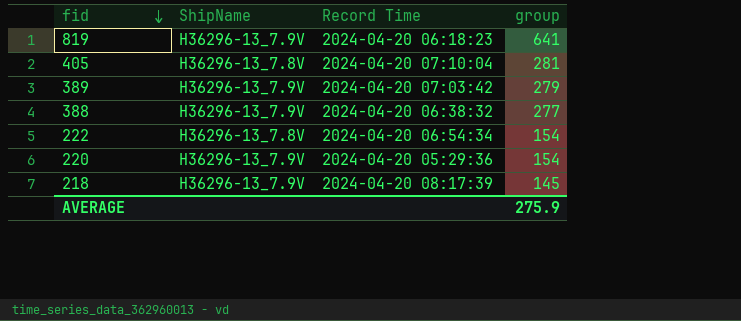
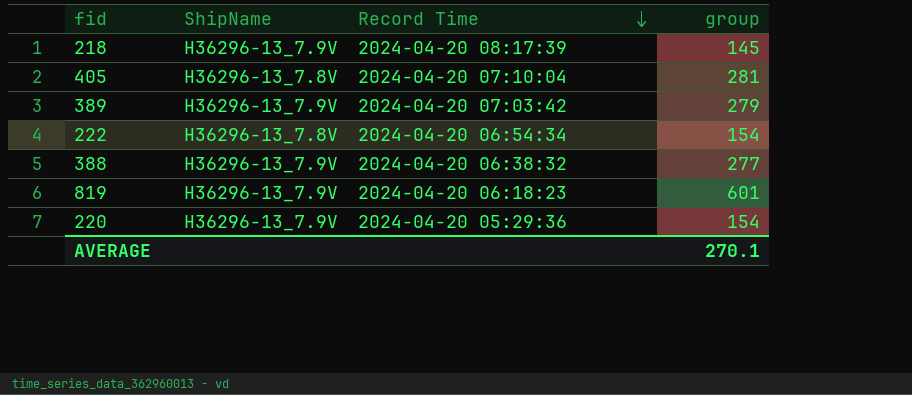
row order: fid descending -> Record Time descending
819 | group: 641 -> 601
AVERAGE | group: 275.9 -> 270.1

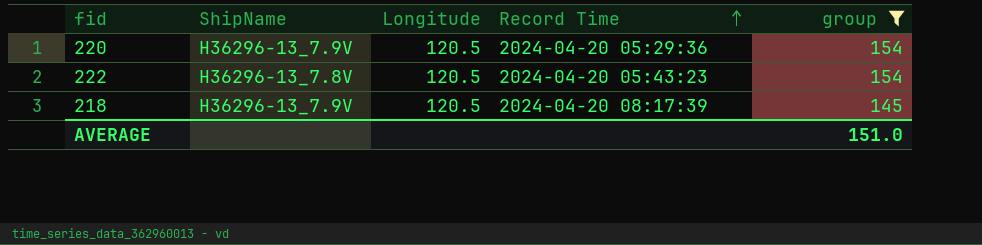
filter: none -> group <= 154
row order: Record Time descending -> Record Time ascending
column Longitude | position: none -> 3
222 | Record Time: 2024-04-20 06:54:34 -> 2024-04-20 05:43:23
AVERAGE | group: 270.1 -> 151.0

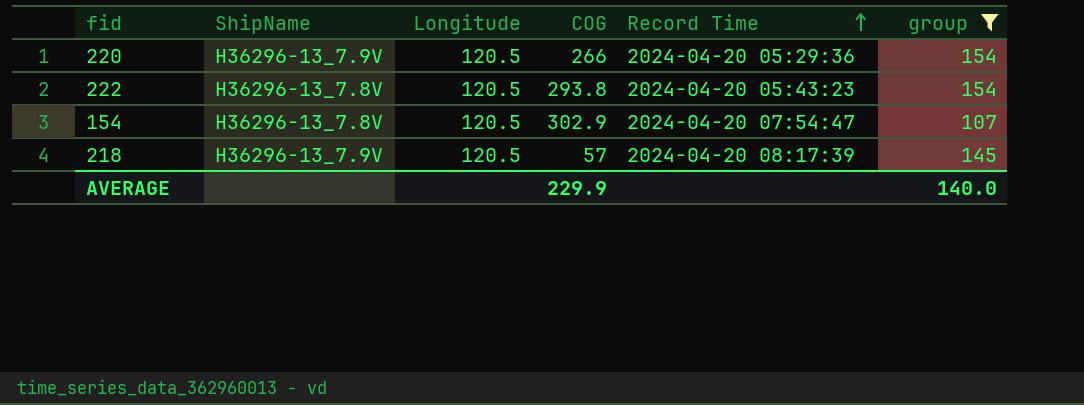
column COG | position: none -> 4
row 154: none -> H36296-13_7.8V | 120.5 | 302.9 | 2024-04-20 07:54:47 | 107
AVERAGE | group: 151.0 -> 140.0

